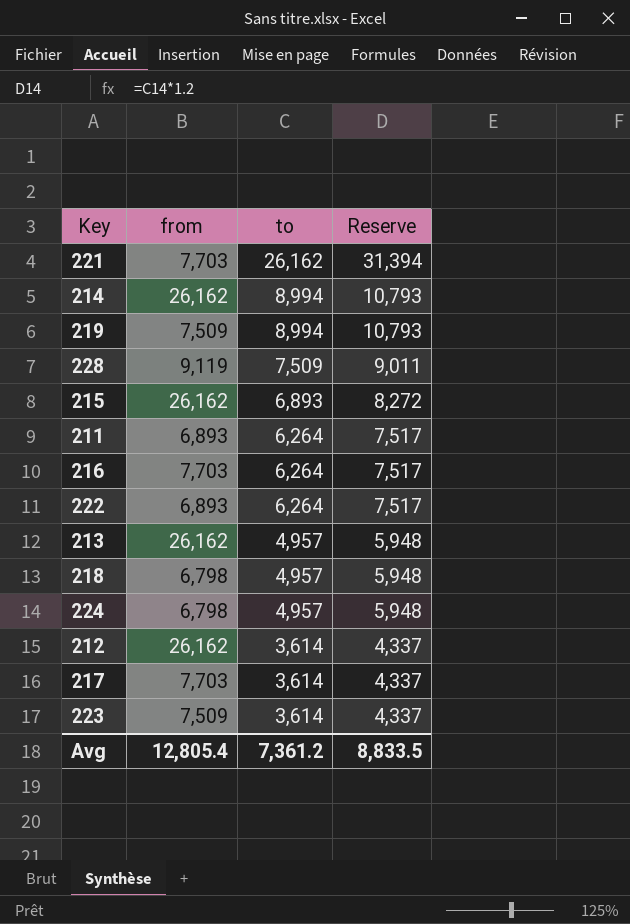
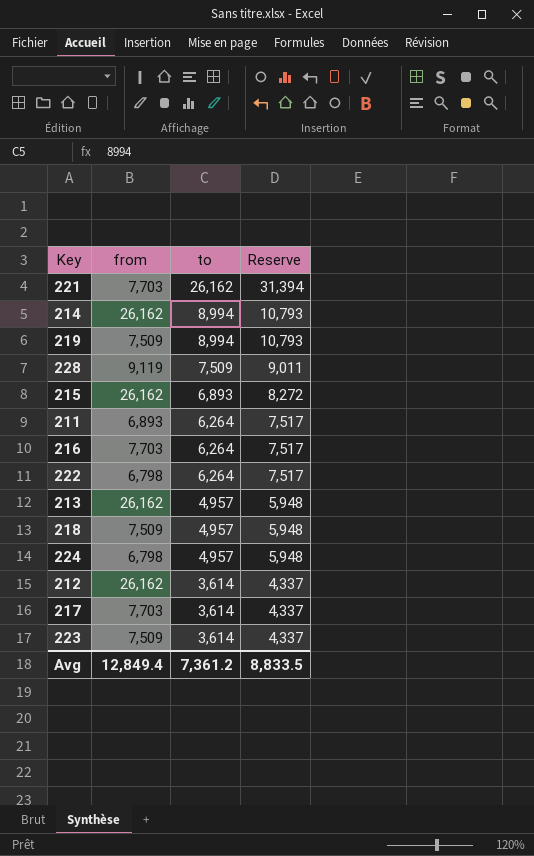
222 | from: 6,893 -> 6,798
218 | from: 6,798 -> 7,509
Avg | from: 12,805.4 -> 12,849.4

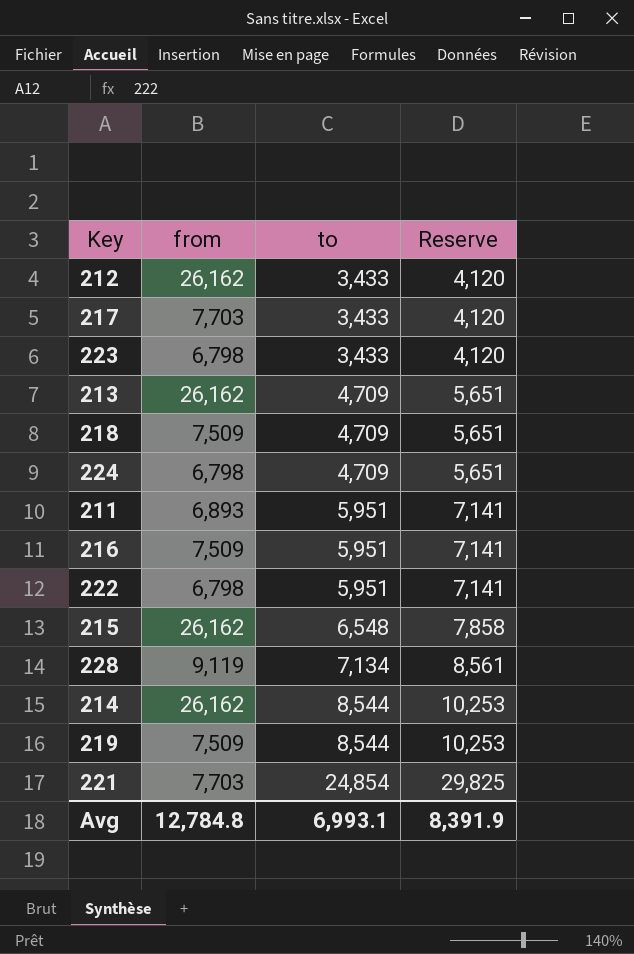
row order: to descending -> to ascending
212 | to: 3,614 -> 3,433
212 | Reserve: 4,337 -> 4,120
217 | to: 3,614 -> 3,433
217 | Reserve: 4,337 -> 4,120
223 | from: 7,509 -> 6,798
223 | to: 3,614 -> 3,433
223 | Reserve: 4,337 -> 4,120
213 | to: 4,957 -> 4,709
213 | Reserve: 5,948 -> 5,651
218 | to: 4,957 -> 4,709
218 | Reserve: 5,948 -> 5,651
224 | to: 4,957 -> 4,709
224 | Reserve: 5,948 -> 5,651
211 | to: 6,264 -> 5,951
211 | Reserve: 7,517 -> 7,141
216 | from: 7,703 -> 7,509
216 | to: 6,264 -> 5,951
216 | Reserve: 7,517 -> 7,141
222 | to: 6,264 -> 5,951
222 | Reserve: 7,517 -> 7,141
215 | to: 6,893 -> 6,548
215 | Reserve: 8,272 -> 7,858
228 | to: 7,509 -> 7,134
228 | Reserve: 9,011 -> 8,561
214 | to: 8,994 -> 8,544
214 | Reserve: 10,793 -> 10,253
219 | to: 8,994 -> 8,544
219 | Reserve: 10,793 -> 10,253
221 | to: 26,162 -> 24,854
221 | Reserve: 31,394 -> 29,825
Avg | from: 12,849.4 -> 12,784.8
Avg | to: 7,361.2 -> 6,993.1
Avg | Reserve: 8,833.5 -> 8,391.9

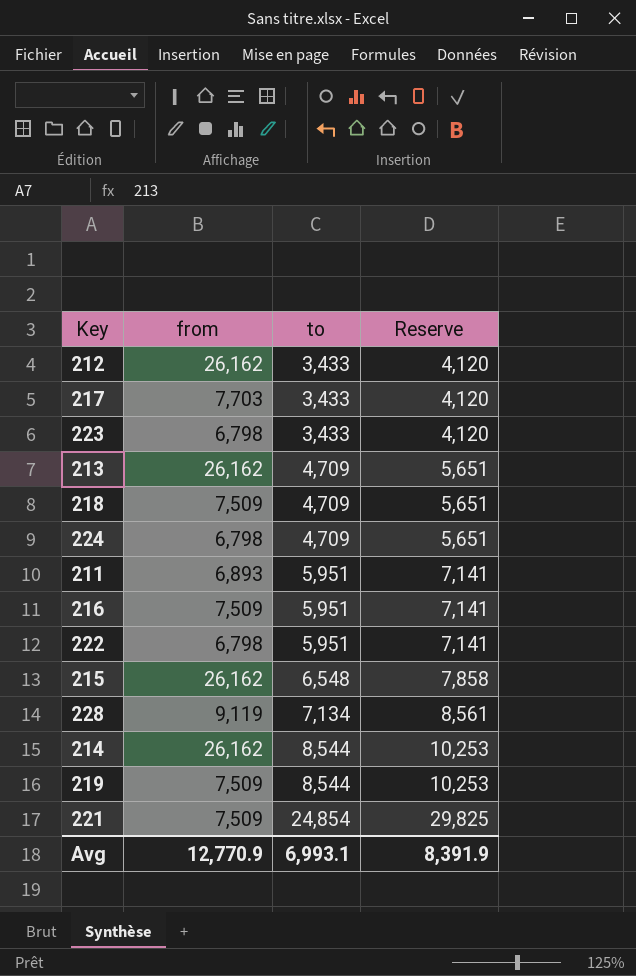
221 | from: 7,703 -> 7,509
Avg | from: 12,784.8 -> 12,770.9

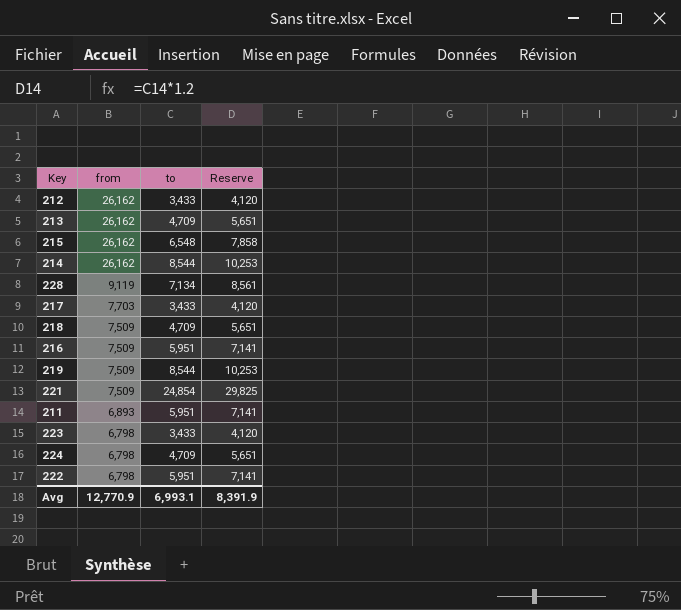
row order: to ascending -> from descending

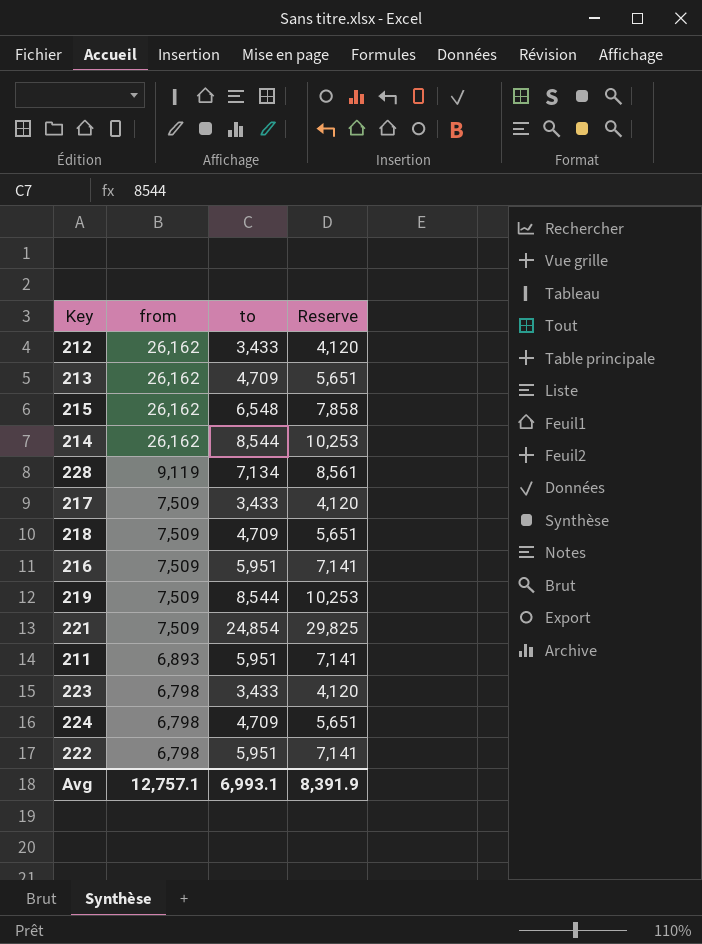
217 | from: 7,703 -> 7,509
Avg | from: 12,770.9 -> 12,757.1

